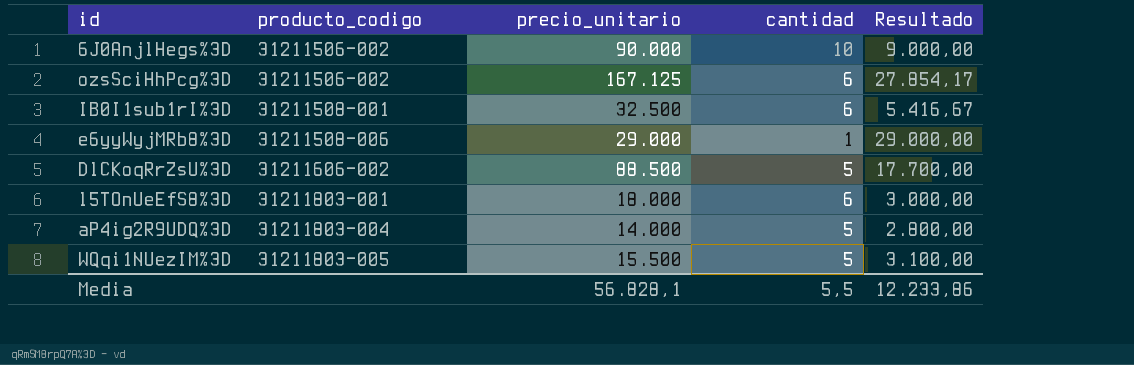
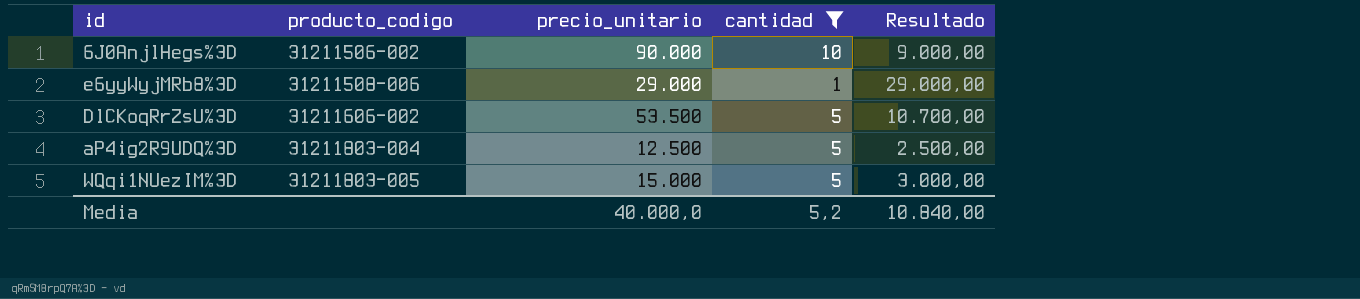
filter: none -> cantidad != 6
DlCKoqRrZsU%3D | precio_unitario: 88.500 -> 53.500
DlCKoqRrZsU%3D | Resultado: 17.700,00 -> 10.700,00
aP4ig2R9UDQ%3D | precio_unitario: 14.000 -> 12.500
aP4ig2R9UDQ%3D | Resultado: 2.800,00 -> 2.500,00
WQqi1NUezIM%3D | precio_unitario: 15.500 -> 15.000
WQqi1NUezIM%3D | Resultado: 3.100,00 -> 3.000,00
Media | precio_unitario: 56.828,1 -> 40.000,0
Media | cantidad: 5,5 -> 5,2
Media | Resultado: 12.233,86 -> 10.840,00

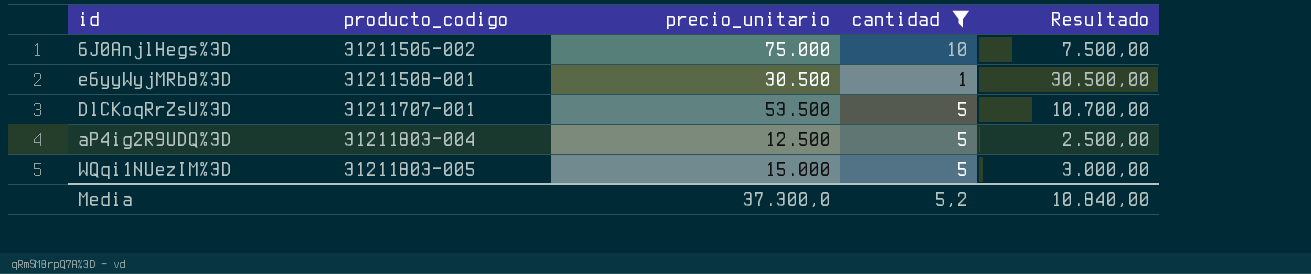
6J0AnjlHegs%3D | precio_unitario: 90.000 -> 75.000
6J0AnjlHegs%3D | Resultado: 9.000,00 -> 7.500,00
e6yyWyjMRb8%3D | producto_codigo: 31211508-006 -> 31211508-001
e6yyWyjMRb8%3D | precio_unitario: 29.000 -> 30.500
e6yyWyjMRb8%3D | Resultado: 29.000,00 -> 30.500,00
DlCKoqRrZsU%3D | producto_codigo: 31211606-002 -> 31211707-001
Media | precio_unitario: 40.000,0 -> 37.300,0

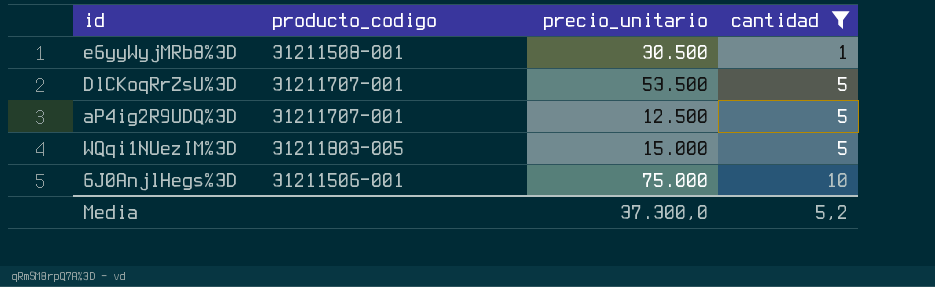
row order: producto_codigo ascending -> cantidad ascending
column Resultado | formula: [precio_unitario] / [cantidad] -> none
aP4ig2R9UDQ%3D | producto_codigo: 31211803-004 -> 31211707-001
6J0AnjlHegs%3D | producto_codigo: 31211506-002 -> 31211506-001

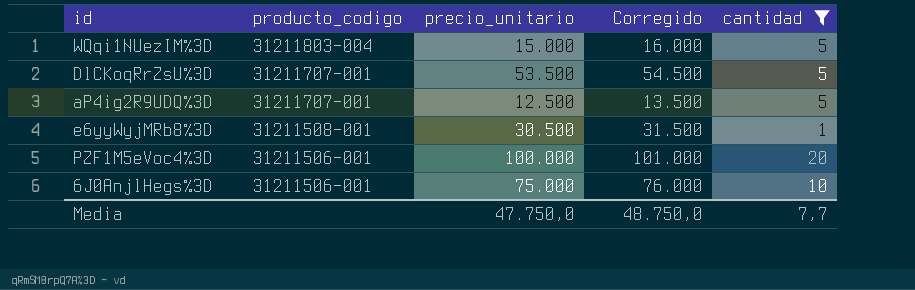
row order: cantidad ascending -> producto_codigo descending
column Corregido | formula: none -> [precio_unitario] + 1000
WQqi1NUezIM%3D | producto_codigo: 31211803-005 -> 31211803-004
row PZF1M5eVoc4%3D: none -> 31211506-001 | 100.000 | 101.000 | 20
Media | precio_unitario: 37.300,0 -> 47.750,0
Media | cantidad: 5,2 -> 7,7

